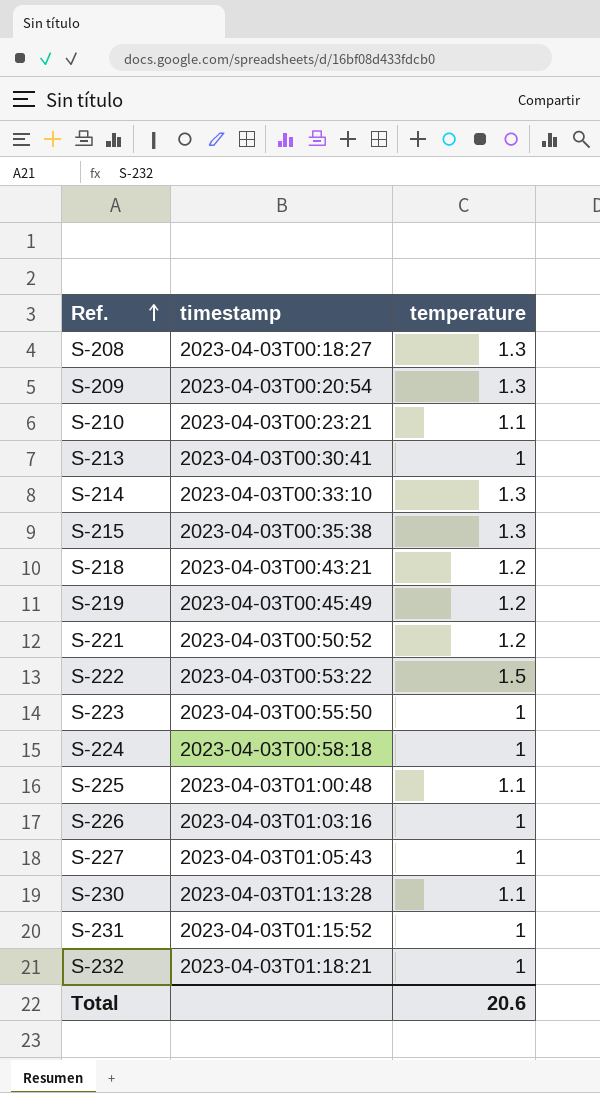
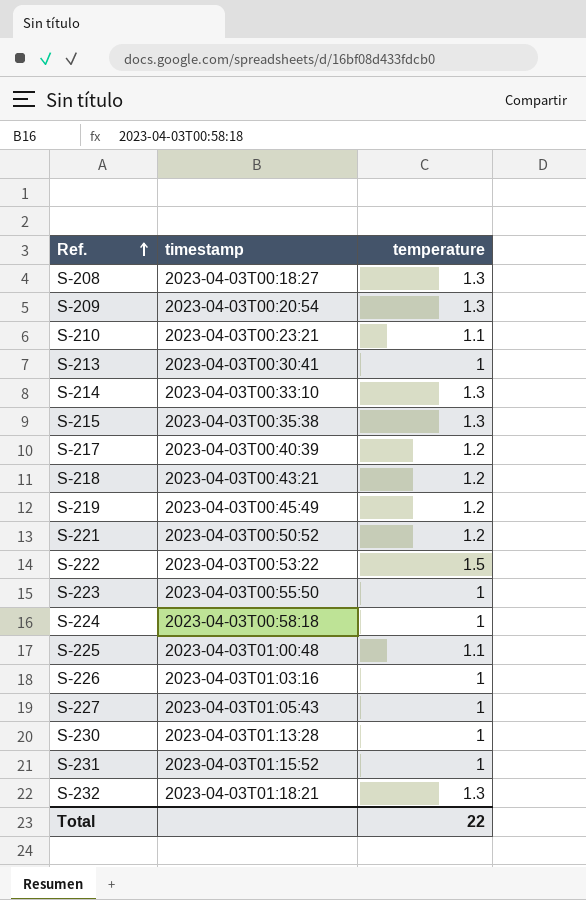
row S-217: none -> 2023-04-03T00:40:39 | 1.2
S-230 | temperature: 1.1 -> 1
S-232 | temperature: 1 -> 1.3
Total | temperature: 20.6 -> 22

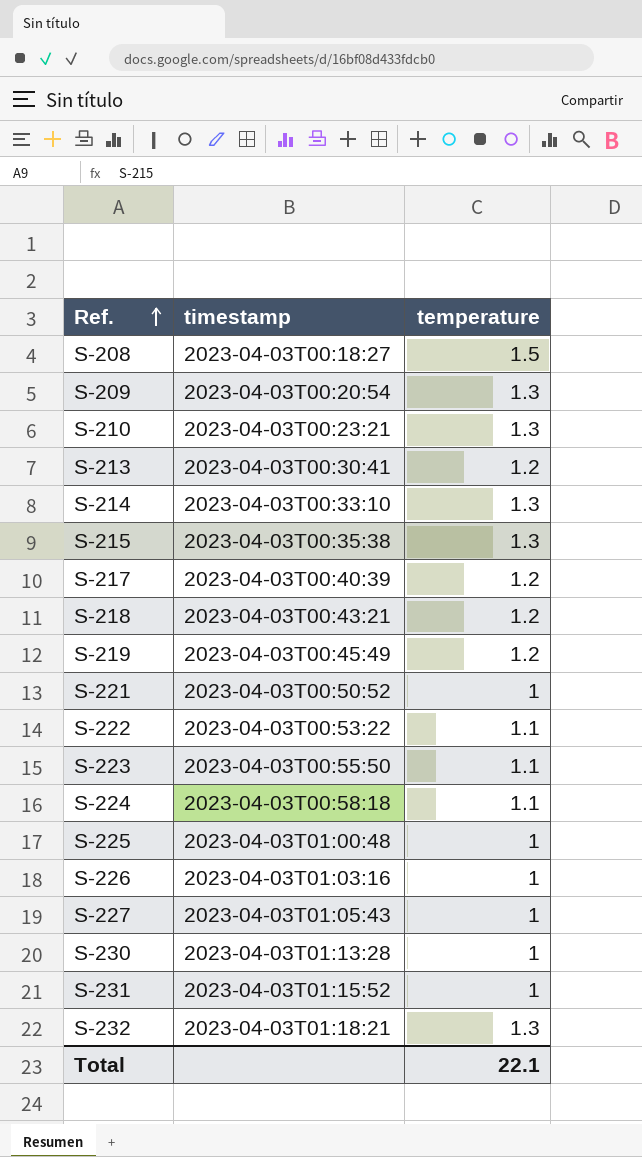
S-208 | temperature: 1.3 -> 1.5
S-210 | temperature: 1.1 -> 1.3
S-213 | temperature: 1 -> 1.2
S-221 | temperature: 1.2 -> 1
S-222 | temperature: 1.5 -> 1.1
S-223 | temperature: 1 -> 1.1
S-224 | temperature: 1 -> 1.1
S-225 | temperature: 1.1 -> 1
Total | temperature: 22 -> 22.1

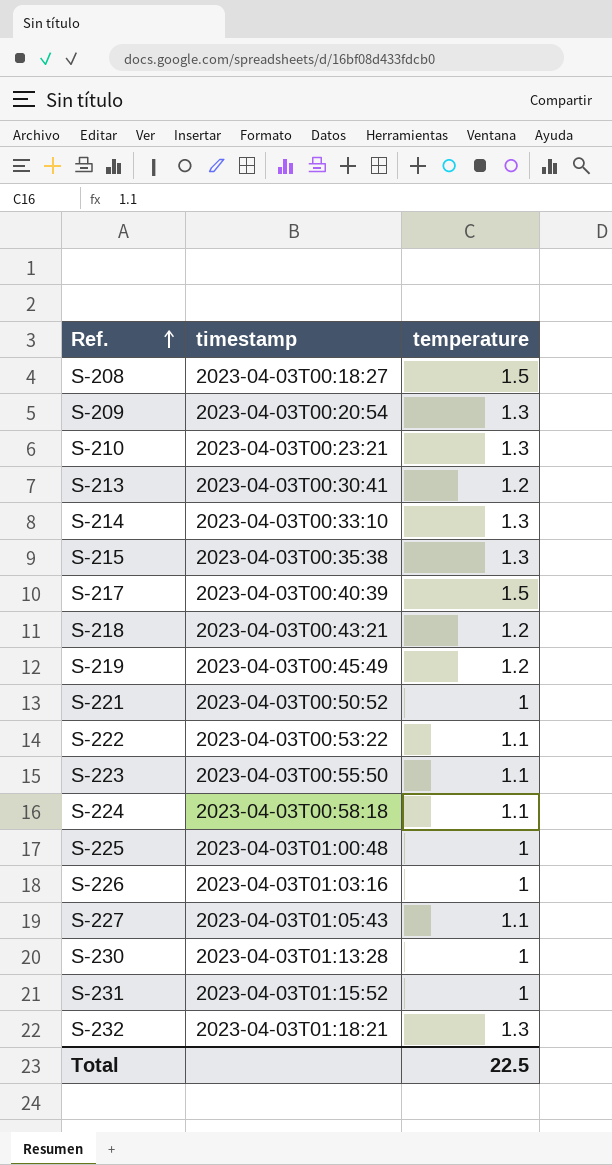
S-217 | temperature: 1.2 -> 1.5
S-227 | temperature: 1 -> 1.1
Total | temperature: 22.1 -> 22.5

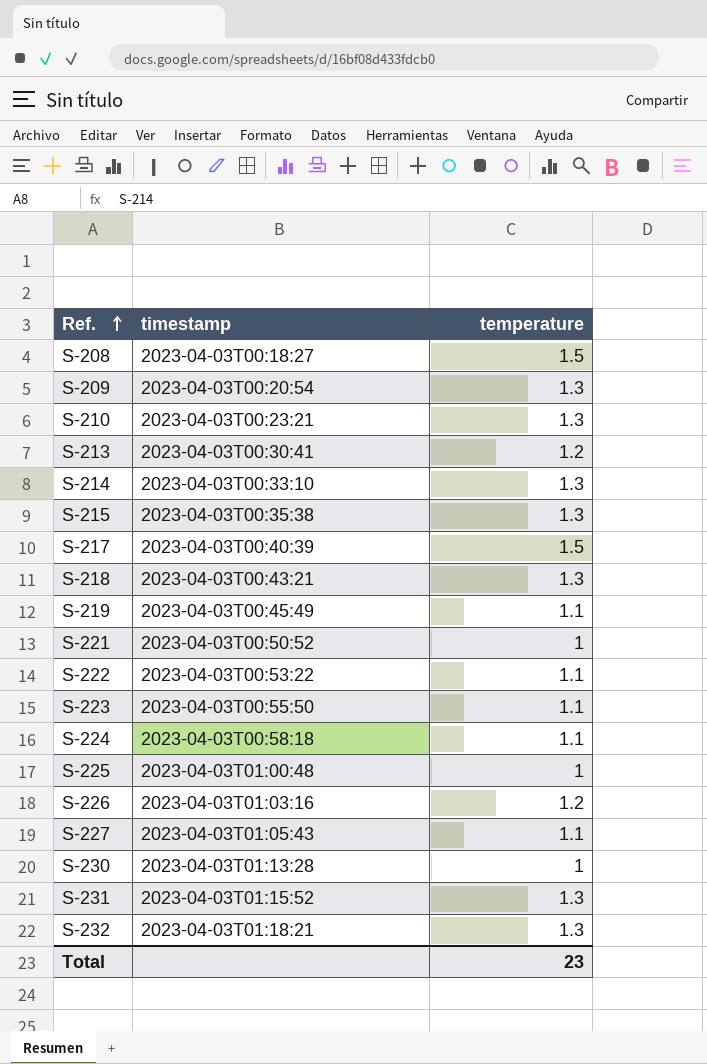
S-218 | temperature: 1.2 -> 1.3
S-219 | temperature: 1.2 -> 1.1
S-226 | temperature: 1 -> 1.2
S-231 | temperature: 1 -> 1.3
Total | temperature: 22.5 -> 23

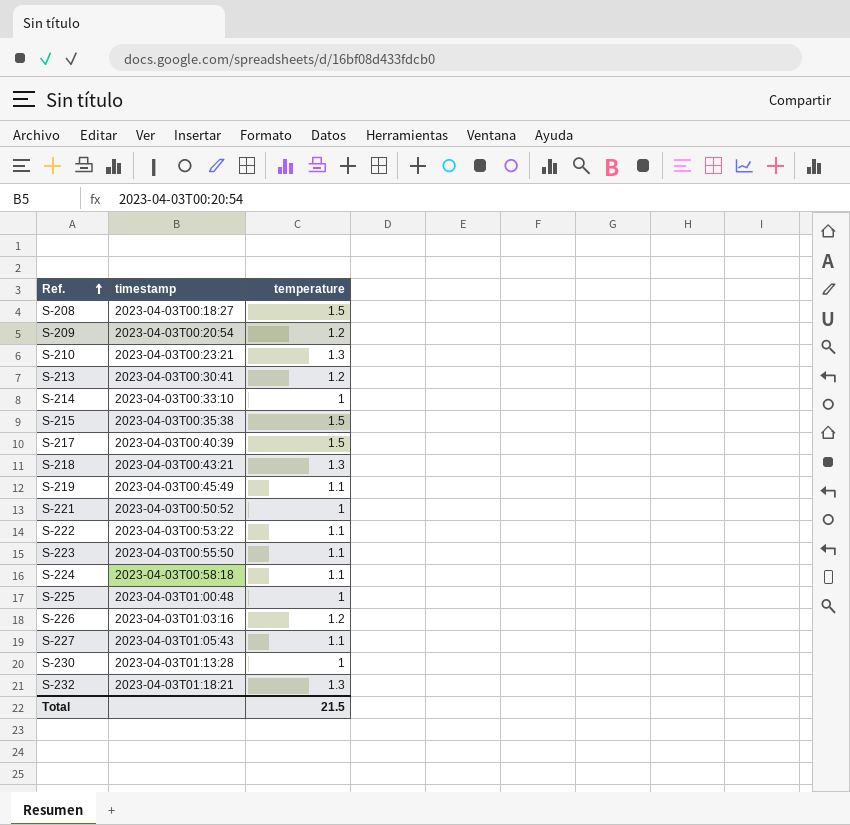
row S-231: 2023-04-03T01:15:52 | 1.3 -> none
S-209 | temperature: 1.3 -> 1.2
S-214 | temperature: 1.3 -> 1
S-215 | temperature: 1.3 -> 1.5
Total | temperature: 23 -> 21.5

